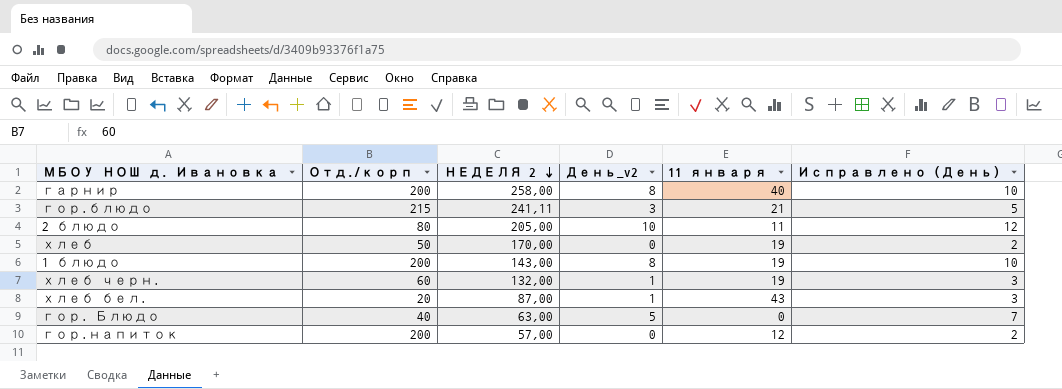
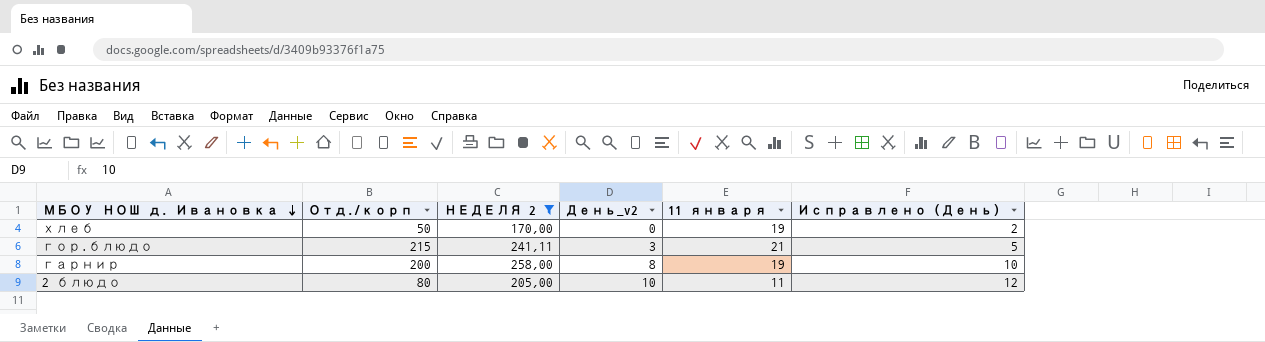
filter: none -> НЕДЕЛЯ 2 >= 170,00
row order: НЕДЕЛЯ 2 descending -> МБОУ НОШ д. Ивановка descending
гарнир | 11 января: 40 -> 19

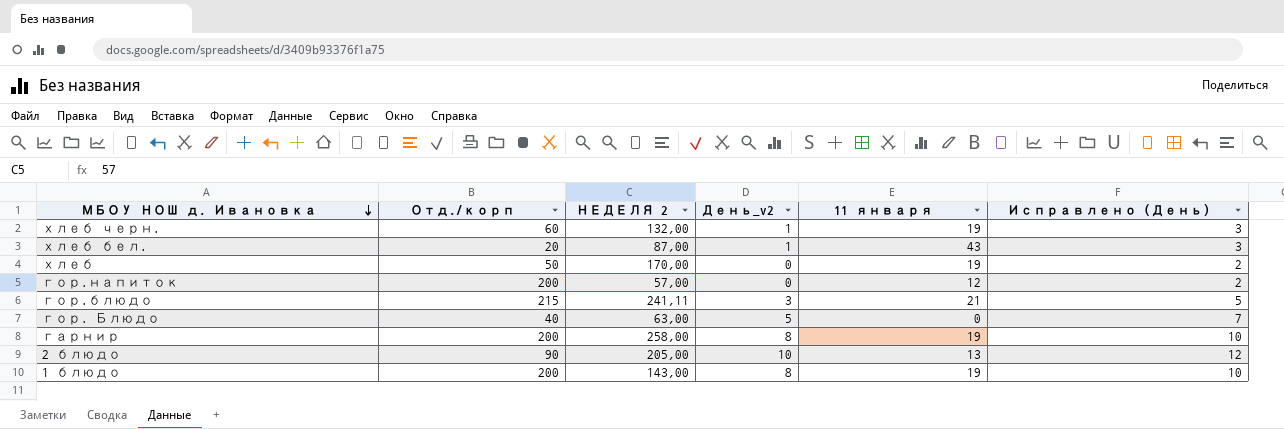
filter: НЕДЕЛЯ 2 >= 170,00 -> none
2 блюдо | Отд./корп: 80 -> 90
2 блюдо | 11 января: 11 -> 13

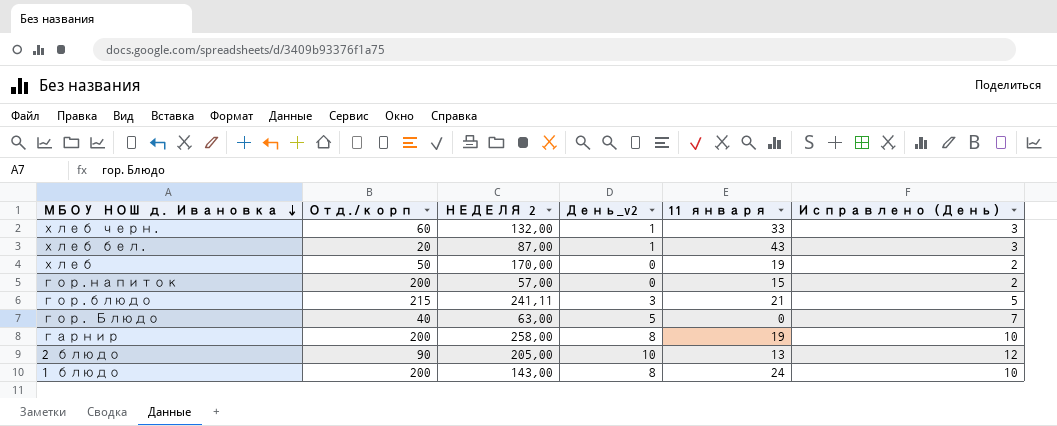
хлеб черн. | 11 января: 19 -> 33
гор.напиток | 11 января: 12 -> 15
1 блюдо | 11 января: 19 -> 24

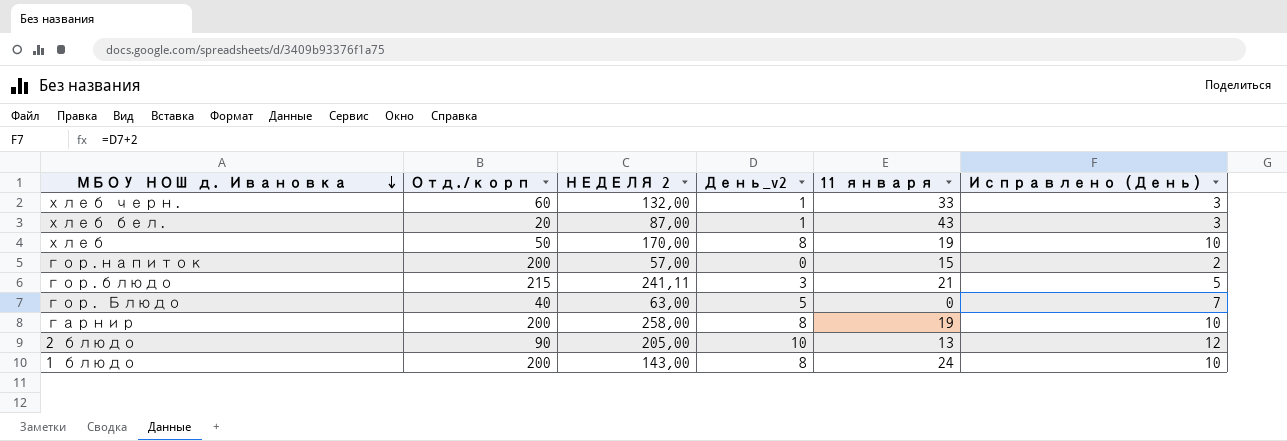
хлеб | День_v2: 0 -> 8
хлеб | Исправлено (День): 2 -> 10

